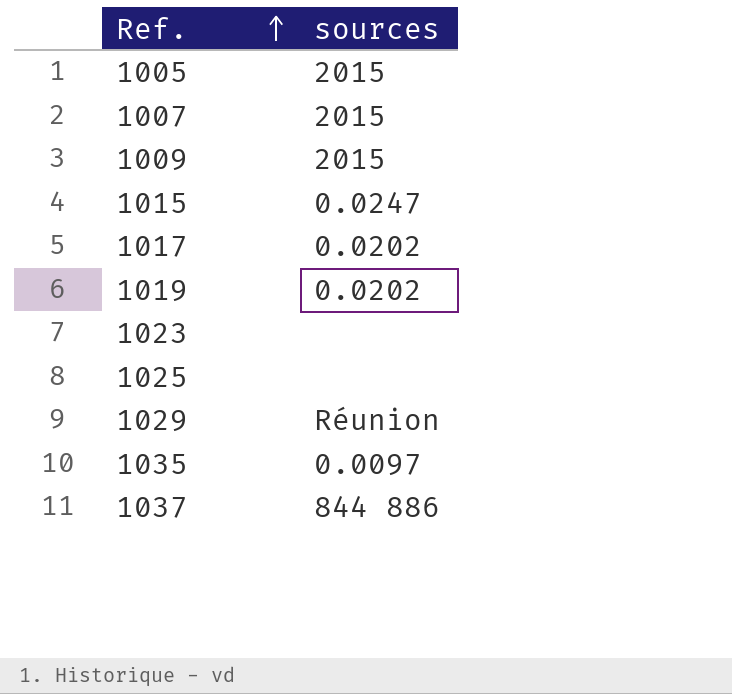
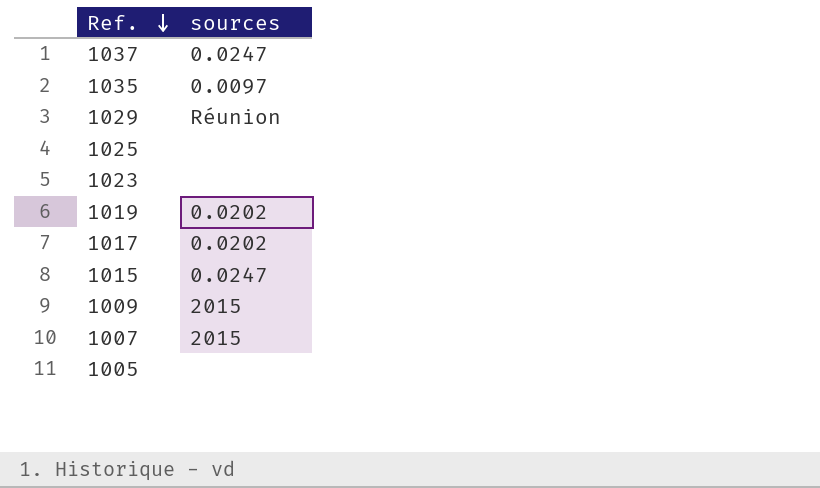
row order: Ref. ascending -> Ref. descending
1037 | sources: 844 886 -> 0.0247
1005 | sources: 2015 -> none

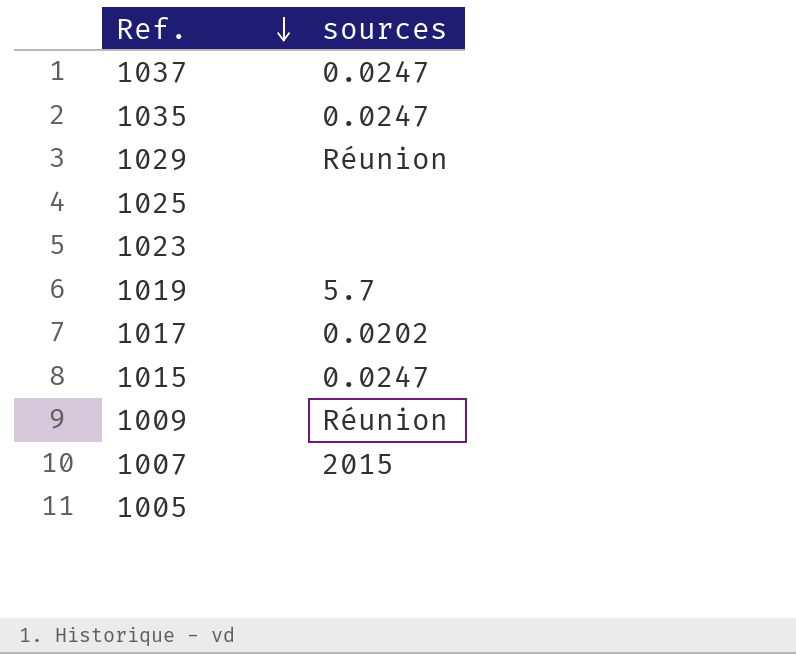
1035 | sources: 0.0097 -> 0.0247
1019 | sources: 0.0202 -> 5.7
1009 | sources: 2015 -> Réunion

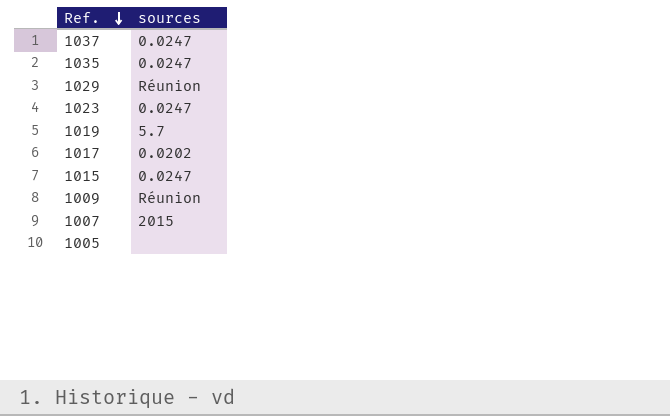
row 1025: none -> none
1023 | sources: none -> 0.0247

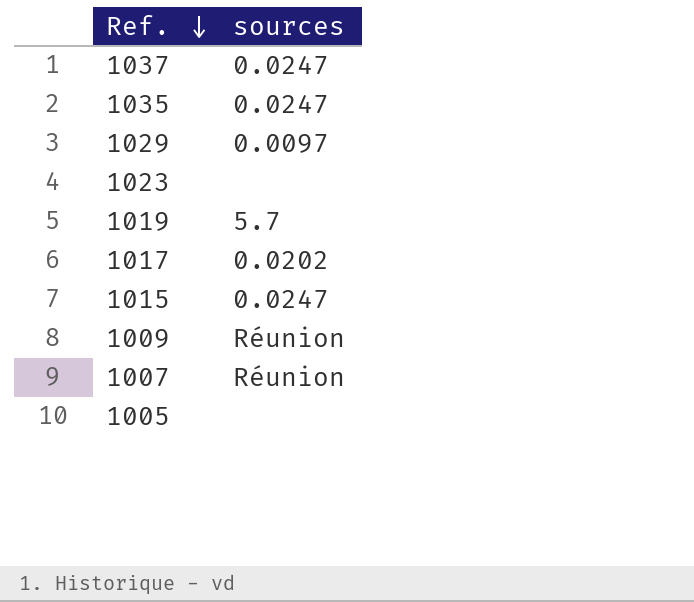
1029 | sources: Réunion -> 0.0097
1023 | sources: 0.0247 -> none
1007 | sources: 2015 -> Réunion

